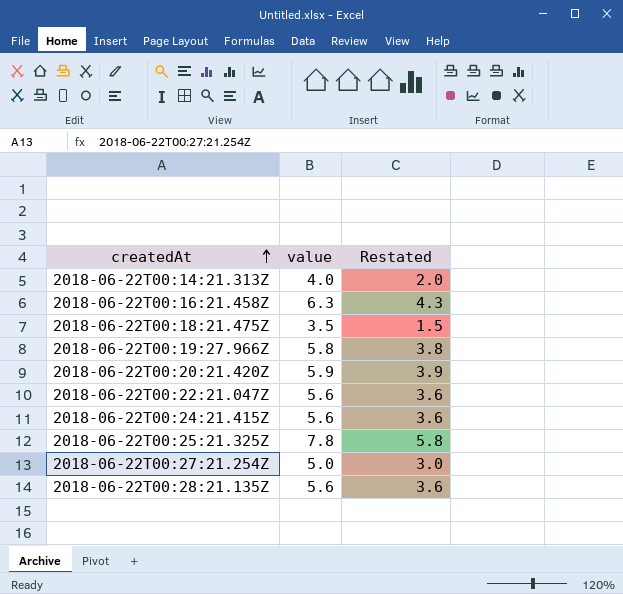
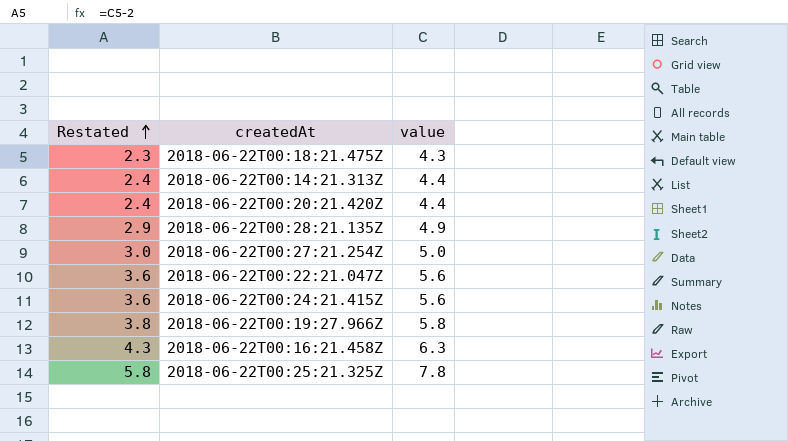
row order: createdAt ascending -> Restated ascending
column Restated | position: 3 -> 1
2018-06-22T00:18:21.475Z | Restated: 1.5 -> 2.3
2018-06-22T00:18:21.475Z | value: 3.5 -> 4.3
2018-06-22T00:14:21.313Z | Restated: 2.0 -> 2.4
2018-06-22T00:14:21.313Z | value: 4.0 -> 4.4
2018-06-22T00:20:21.420Z | Restated: 3.9 -> 2.4
2018-06-22T00:20:21.420Z | value: 5.9 -> 4.4
2018-06-22T00:28:21.135Z | Restated: 3.6 -> 2.9
2018-06-22T00:28:21.135Z | value: 5.6 -> 4.9

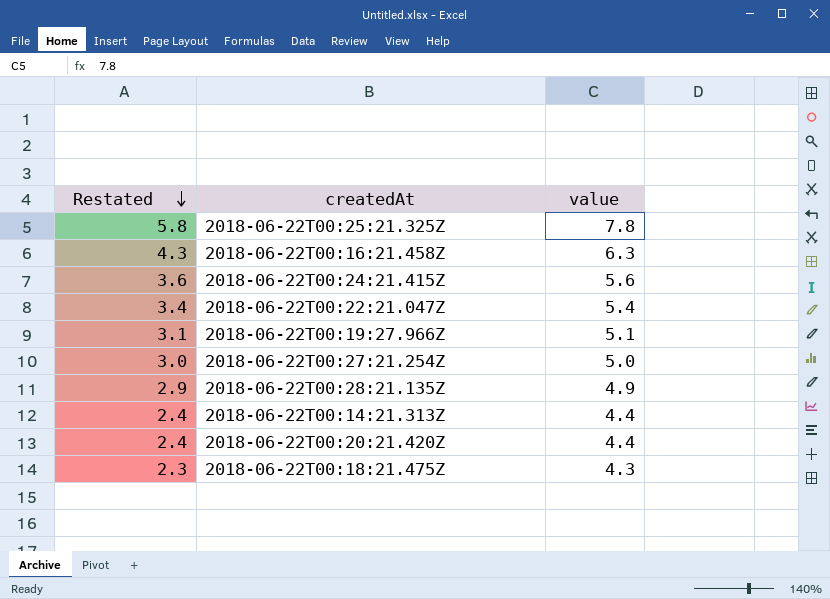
row order: Restated ascending -> Restated descending
2018-06-22T00:22:21.047Z | Restated: 3.6 -> 3.4
2018-06-22T00:22:21.047Z | value: 5.6 -> 5.4
2018-06-22T00:19:27.966Z | Restated: 3.8 -> 3.1
2018-06-22T00:19:27.966Z | value: 5.8 -> 5.1

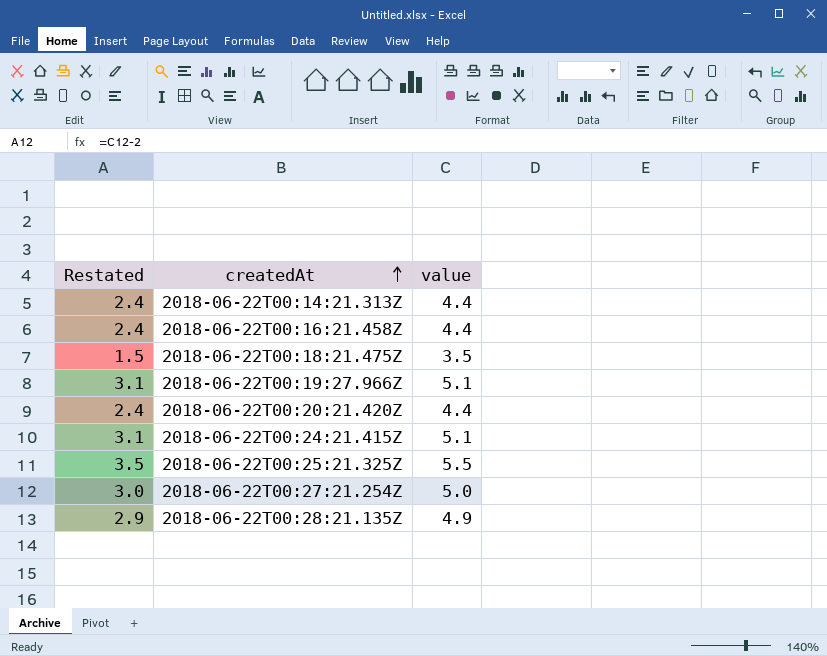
row order: Restated descending -> createdAt ascending
row 2018-06-22T00:22:21.047Z: 3.4 | 5.4 -> none
2018-06-22T00:16:21.458Z | Restated: 4.3 -> 2.4
2018-06-22T00:16:21.458Z | value: 6.3 -> 4.4
2018-06-22T00:18:21.475Z | Restated: 2.3 -> 1.5
2018-06-22T00:18:21.475Z | value: 4.3 -> 3.5
2018-06-22T00:24:21.415Z | Restated: 3.6 -> 3.1
2018-06-22T00:24:21.415Z | value: 5.6 -> 5.1
2018-06-22T00:25:21.325Z | Restated: 5.8 -> 3.5
2018-06-22T00:25:21.325Z | value: 7.8 -> 5.5

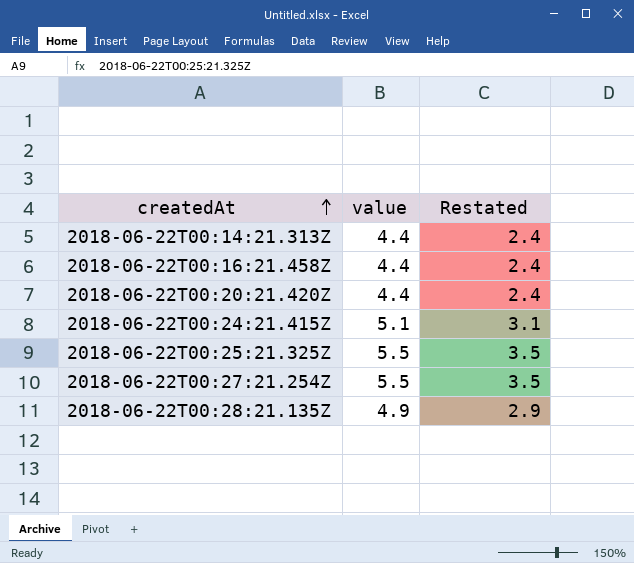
column Restated | position: 1 -> 3
row 2018-06-22T00:18:21.475Z: 1.5 | 3.5 -> none
row 2018-06-22T00:19:27.966Z: 3.1 | 5.1 -> none
2018-06-22T00:27:21.254Z | value: 5.0 -> 5.5
2018-06-22T00:27:21.254Z | Restated: 3.0 -> 3.5

